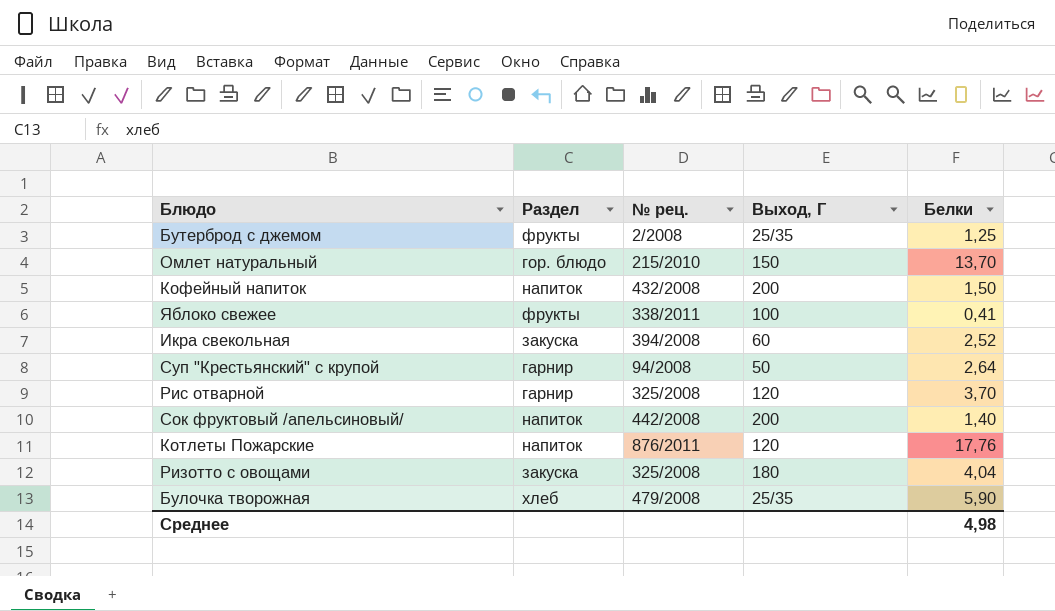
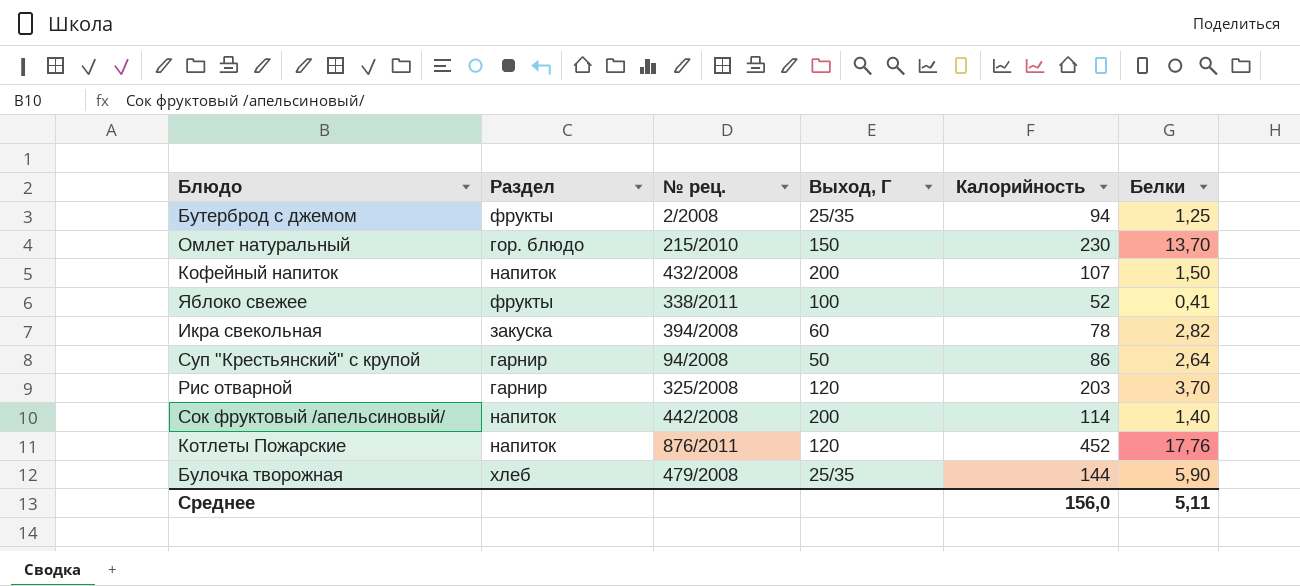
column Калорийность | position: none -> 5
row Ризотто с овощами: закуска | 325/2008 | 180 | 4,04 -> none
Икра свекольная | Белки: 2,52 -> 2,82
Среднее | Белки: 4,98 -> 5,11

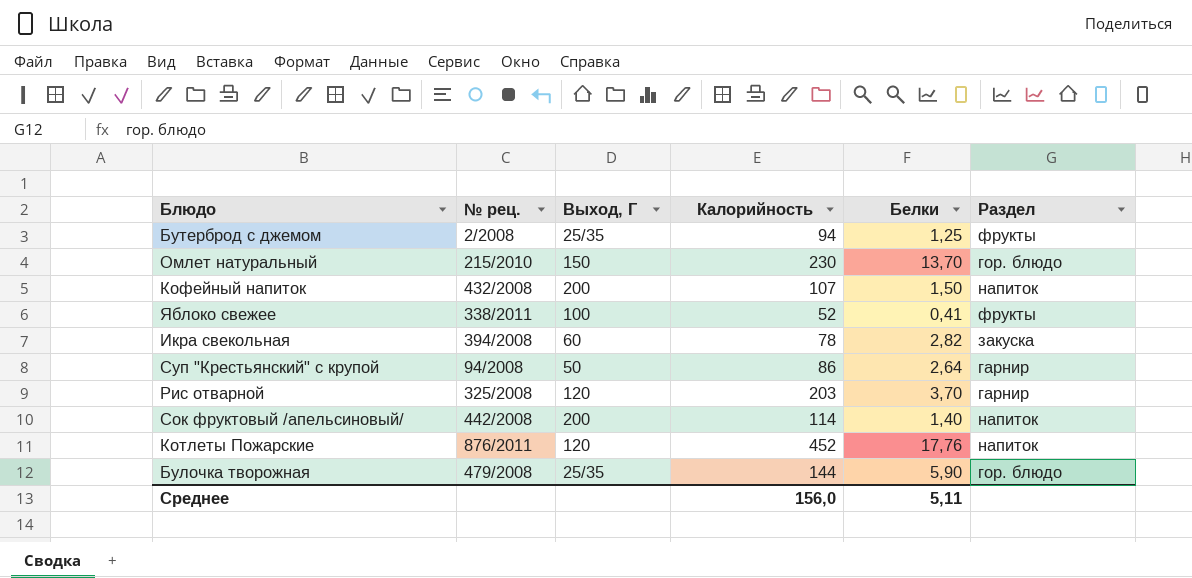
column Раздел | position: 2 -> 6
Булочка творожная | Раздел: хлеб -> гор. блюдо

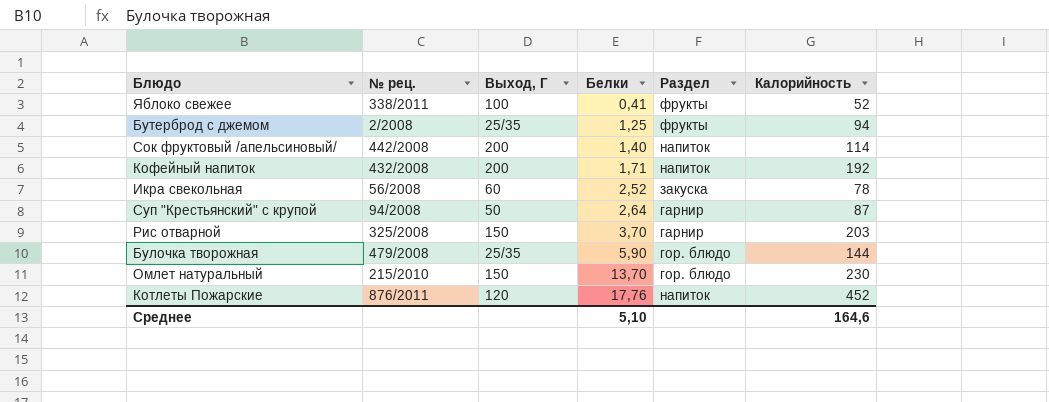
row order: none -> Белки ascending
column Калорийность | position: 4 -> 6
Кофейный напиток | Белки: 1,50 -> 1,71
Кофейный напиток | Калорийность: 107 -> 192
Икра свекольная | № рец.: 394/2008 -> 56/2008
Икра свекольная | Белки: 2,82 -> 2,52
Суп "Крестьянский" с крупой | Калорийность: 86 -> 87
Рис отварной | Выход, Г: 120 -> 150
Среднее | Белки: 5,11 -> 5,10
Среднее | Калорийность: 156,0 -> 164,6

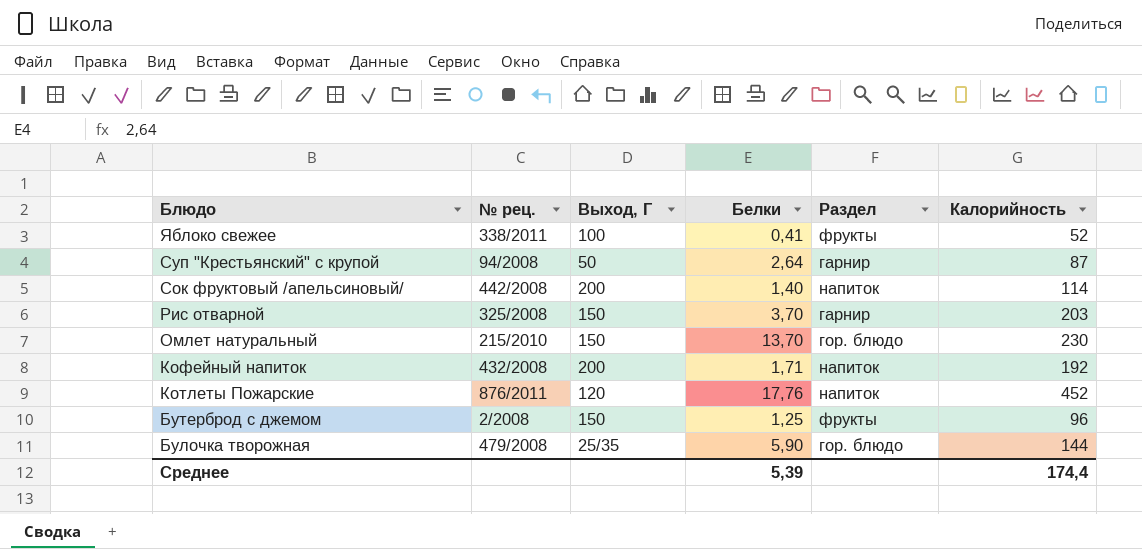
row order: Белки ascending -> Блюдо descending
row Икра свекольная: 56/2008 | 60 | 2,52 | закуска | 78 -> none
Бутерброд с джемом | Выход, Г: 25/35 -> 150
Бутерброд с джемом | Калорийность: 94 -> 96
Среднее | Белки: 5,10 -> 5,39
Среднее | Калорийность: 164,6 -> 174,4

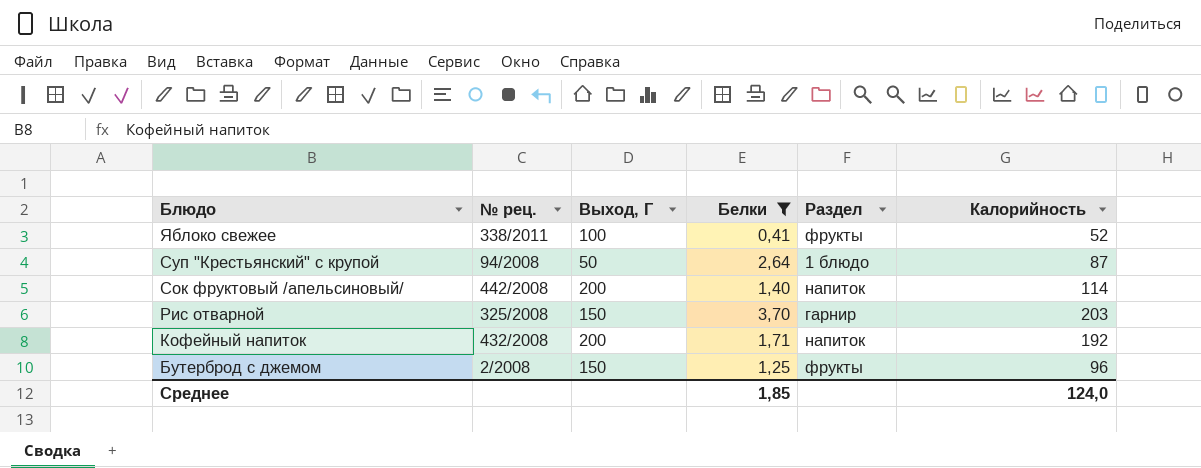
filter: none -> Белки <= 3,70
Суп "Крестьянский" с крупой | Раздел: гарнир -> 1 блюдо
Среднее | Белки: 5,39 -> 1,85
Среднее | Калорийность: 174,4 -> 124,0

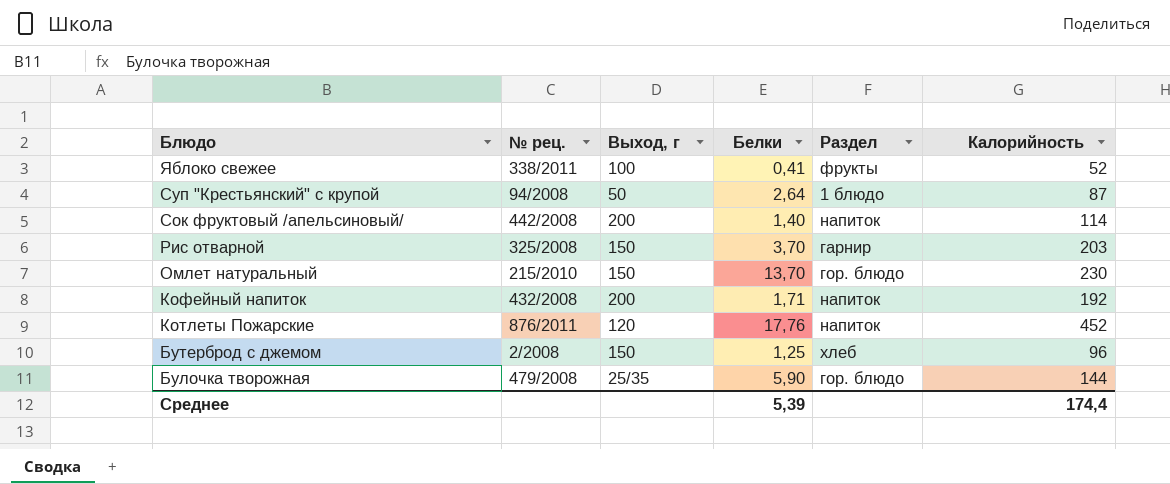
filter: Белки <= 3,70 -> none
column name: Выход, Г -> Выход, г
Бутерброд с джемом | Раздел: фрукты -> хлеб
Среднее | Белки: 1,85 -> 5,39
Среднее | Калорийность: 124,0 -> 174,4

